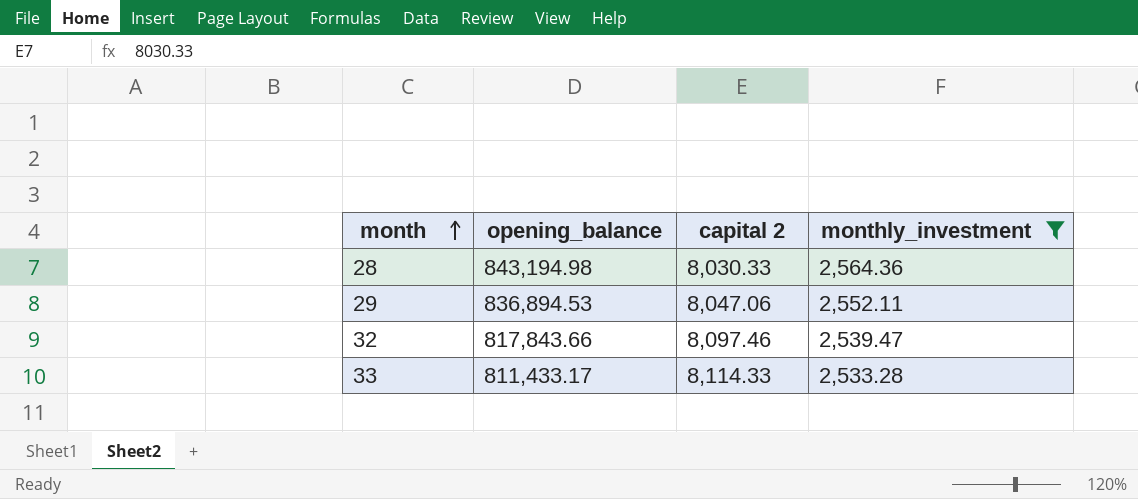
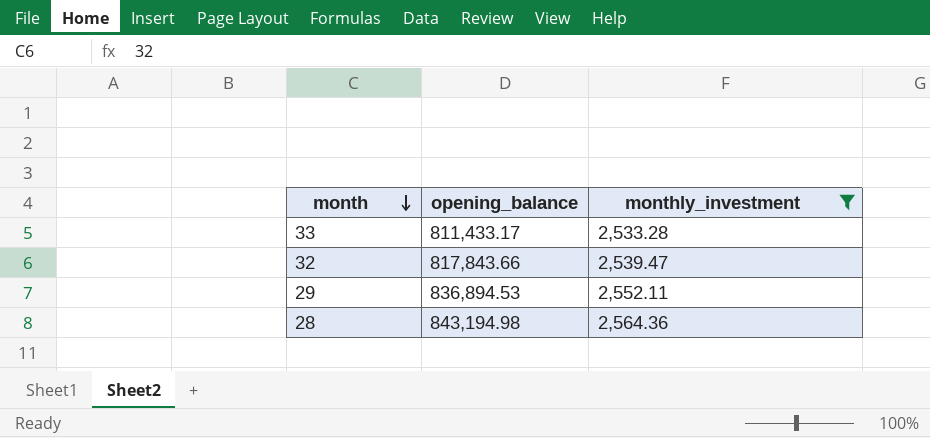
row order: month ascending -> month descending
column capital 2 | position: 3 -> none

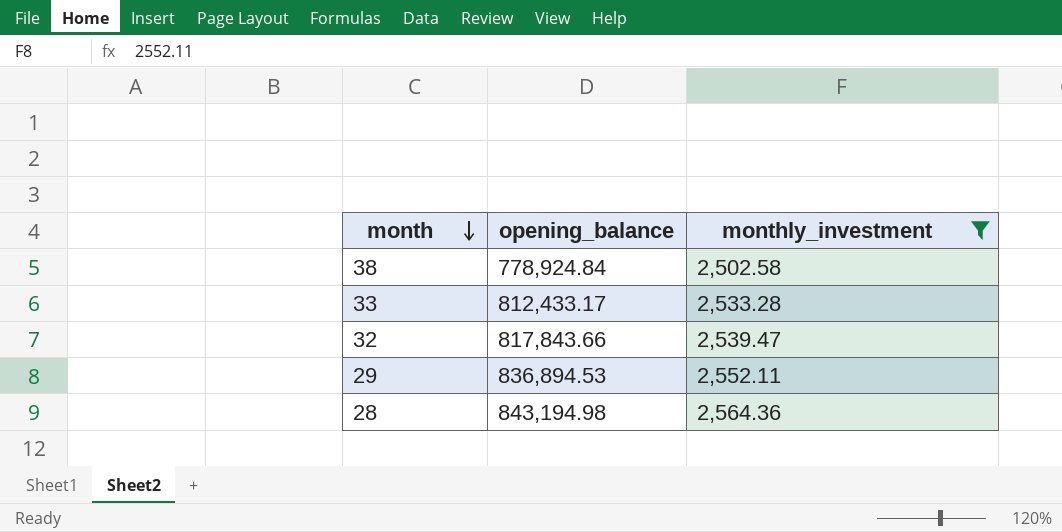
row 38: none -> 778,924.84 | 2,502.58
33 | opening_balance: 811,433.17 -> 812,433.17

